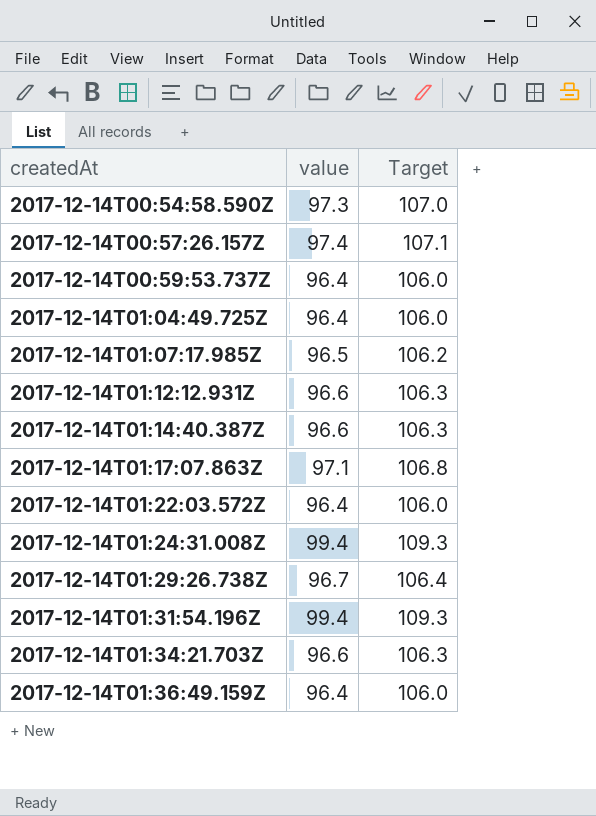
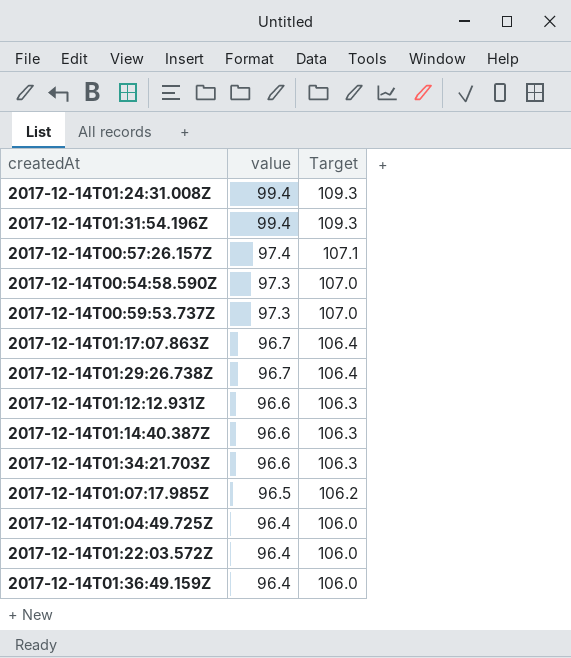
row order: createdAt ascending -> value descending
2017-12-14T00:59:53.737Z | value: 96.4 -> 97.3
2017-12-14T00:59:53.737Z | Target: 106.0 -> 107.0
2017-12-14T01:17:07.863Z | value: 97.1 -> 96.7
2017-12-14T01:17:07.863Z | Target: 106.8 -> 106.4

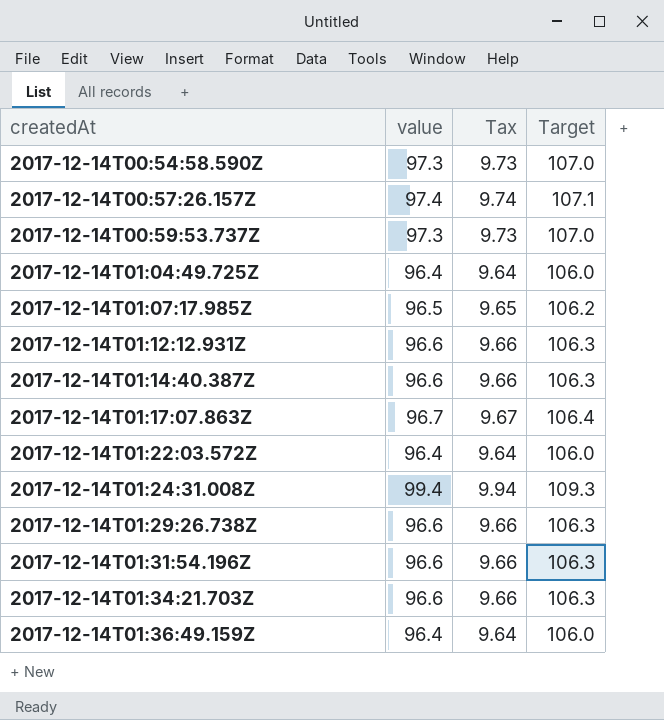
row order: value descending -> createdAt ascending
column Tax | formula: none -> [value] * 0.1
2017-12-14T01:29:26.738Z | value: 96.7 -> 96.6
2017-12-14T01:29:26.738Z | Target: 106.4 -> 106.3
2017-12-14T01:31:54.196Z | value: 99.4 -> 96.6
2017-12-14T01:31:54.196Z | Target: 109.3 -> 106.3

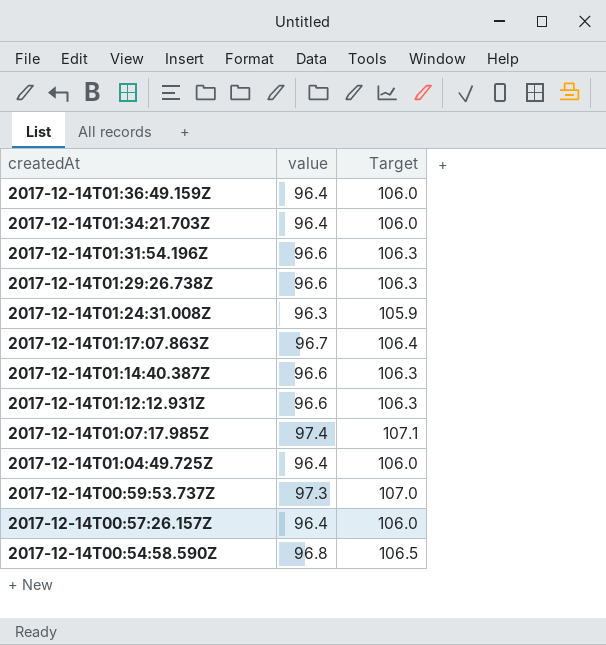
row order: createdAt ascending -> createdAt descending
column Tax | formula: [value] * 0.1 -> none
row 2017-12-14T01:22:03.572Z: 96.4 | 9.64 | 106.0 -> none
2017-12-14T01:34:21.703Z | value: 96.6 -> 96.4
2017-12-14T01:34:21.703Z | Target: 106.3 -> 106.0
2017-12-14T01:24:31.008Z | value: 99.4 -> 96.3
2017-12-14T01:24:31.008Z | Target: 109.3 -> 105.9
2017-12-14T01:07:17.985Z | value: 96.5 -> 97.4
2017-12-14T01:07:17.985Z | Target: 106.2 -> 107.1
2017-12-14T00:57:26.157Z | value: 97.4 -> 96.4
2017-12-14T00:57:26.157Z | Target: 107.1 -> 106.0
2017-12-14T00:54:58.590Z | value: 97.3 -> 96.8
2017-12-14T00:54:58.590Z | Target: 107.0 -> 106.5

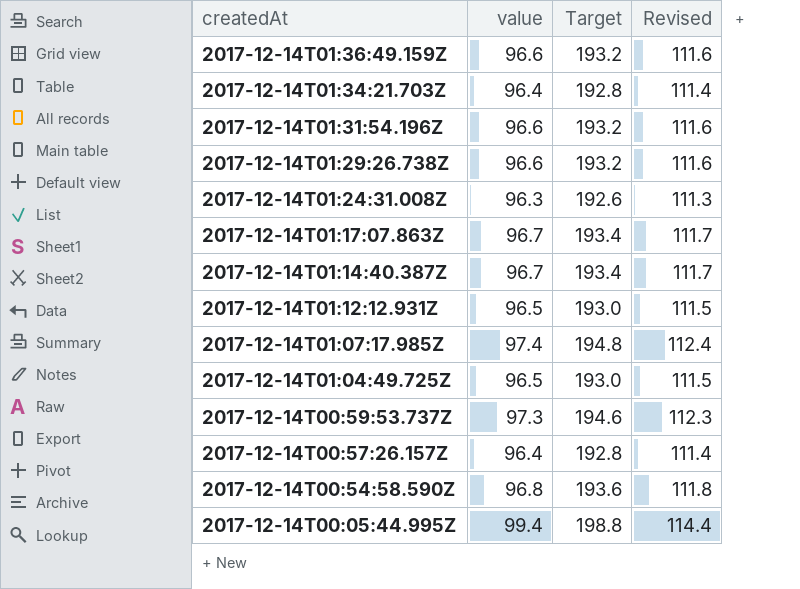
column Target | formula: [value] * 1.1 -> [value] * 2
column Revised | formula: none -> [value] + 15
2017-12-14T01:36:49.159Z | value: 96.4 -> 96.6
2017-12-14T01:14:40.387Z | value: 96.6 -> 96.7
2017-12-14T01:12:12.931Z | value: 96.6 -> 96.5
2017-12-14T01:04:49.725Z | value: 96.4 -> 96.5
row 2017-12-14T00:05:44.995Z: none -> 99.4 | 198.8 | 114.4

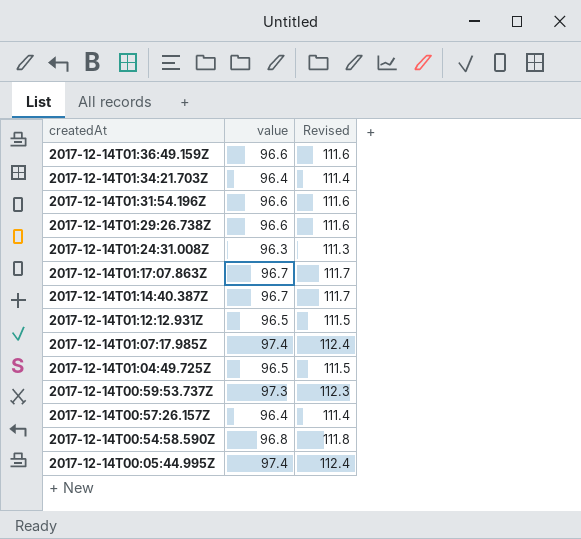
column Target | formula: [value] * 2 -> none
2017-12-14T00:05:44.995Z | value: 99.4 -> 97.4
2017-12-14T00:05:44.995Z | Revised: 114.4 -> 112.4

